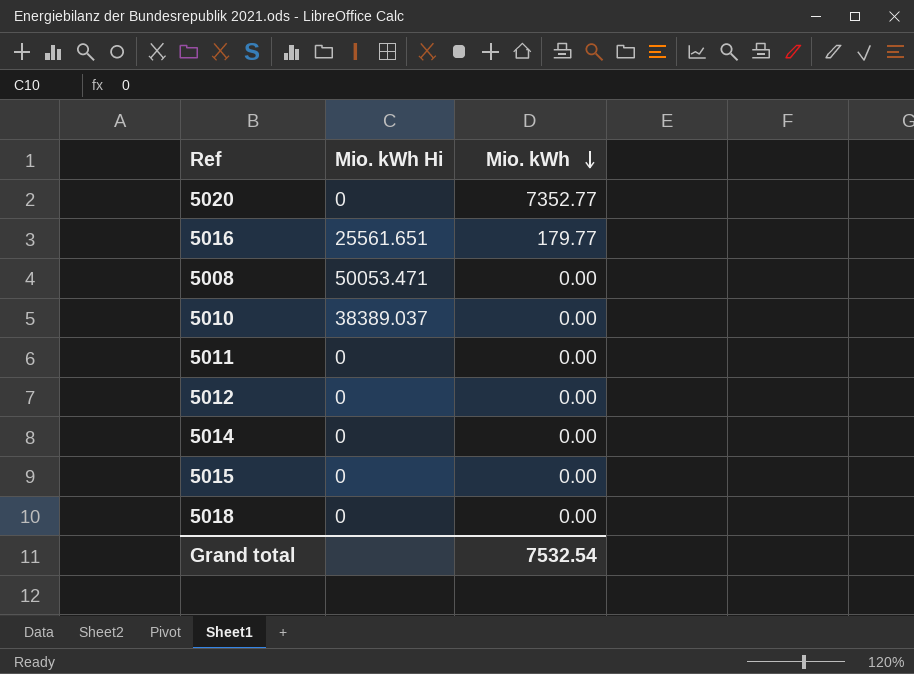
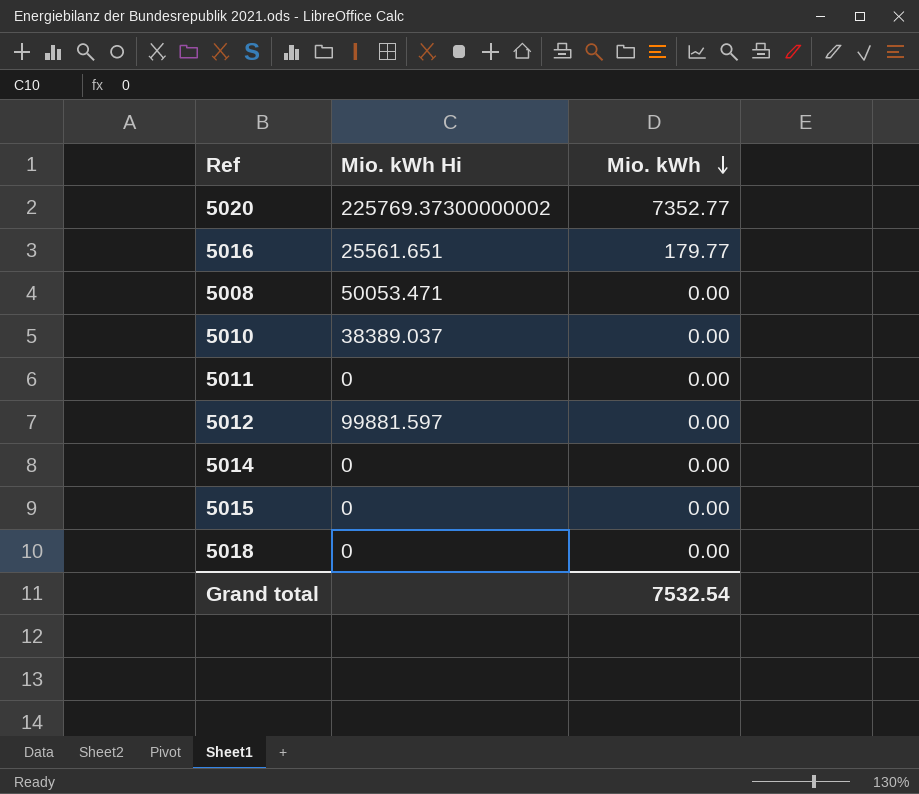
5020 | Mio. kWh Hi: 0 -> 225769.37300000002
5012 | Mio. kWh Hi: 0 -> 99881.597

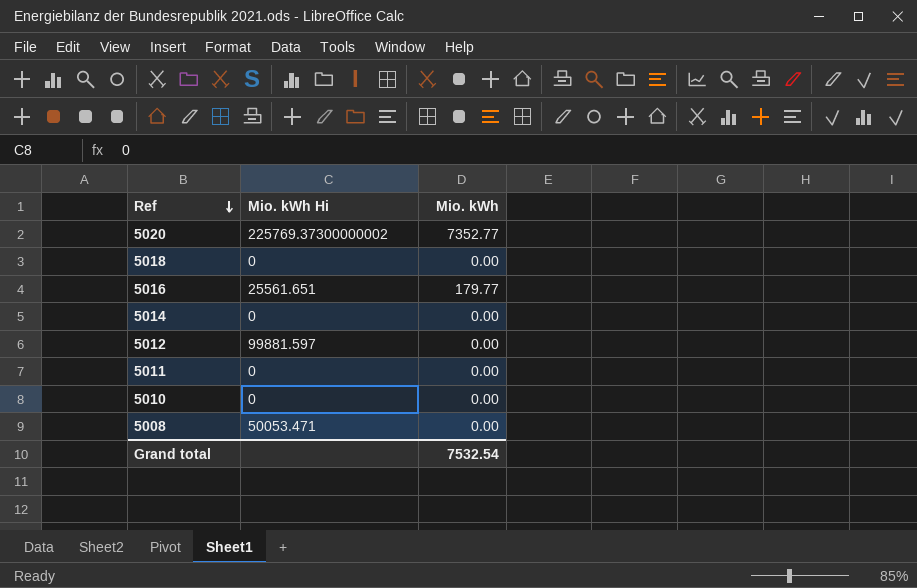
row order: Mio. kWh descending -> Ref descending
row 5015: 0 | 0.00 -> none
5010 | Mio. kWh Hi: 38389.037 -> 0

